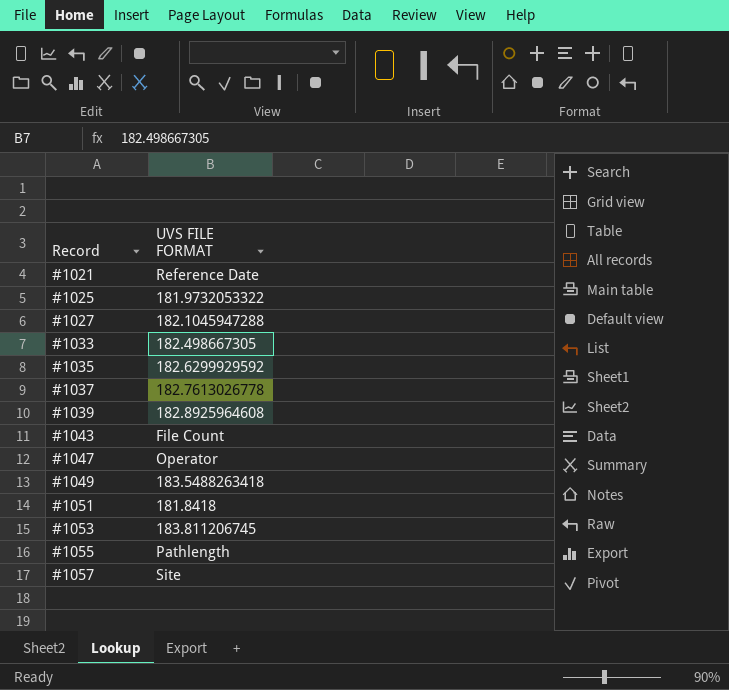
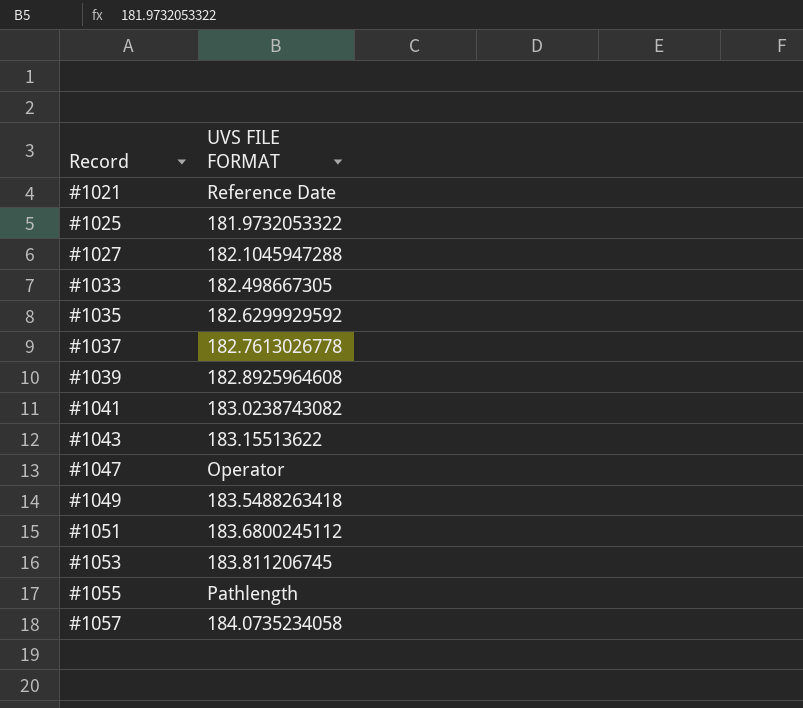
row #1041: none -> 183.0238743082
#1043 | UVS FILE FORMAT: File Count -> 183.15513622
#1051 | UVS FILE FORMAT: 181.8418 -> 183.6800245112
#1057 | UVS FILE FORMAT: Site -> 184.0735234058

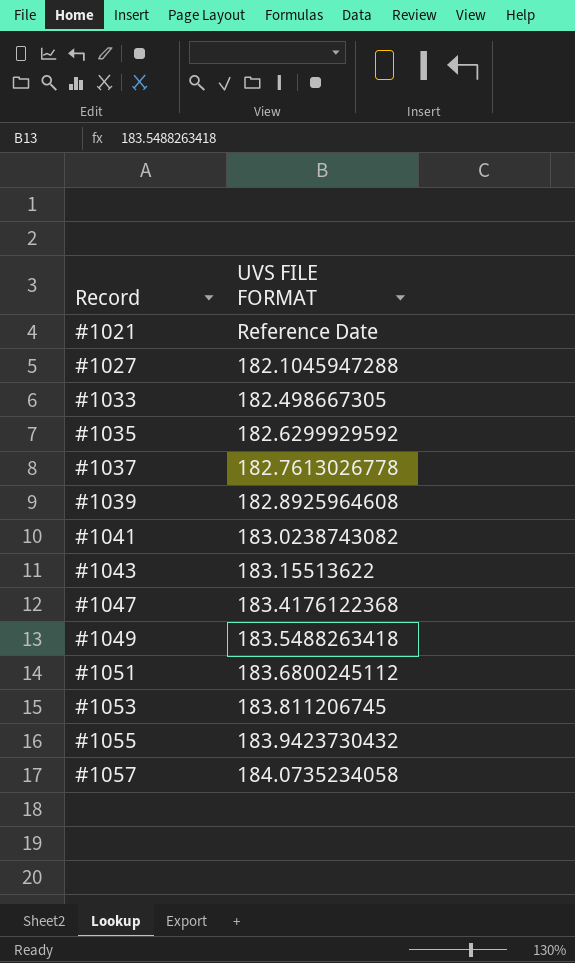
row #1025: 181.9732053322 -> none
#1047 | UVS FILE FORMAT: Operator -> 183.4176122368
#1055 | UVS FILE FORMAT: Pathlength -> 183.9423730432

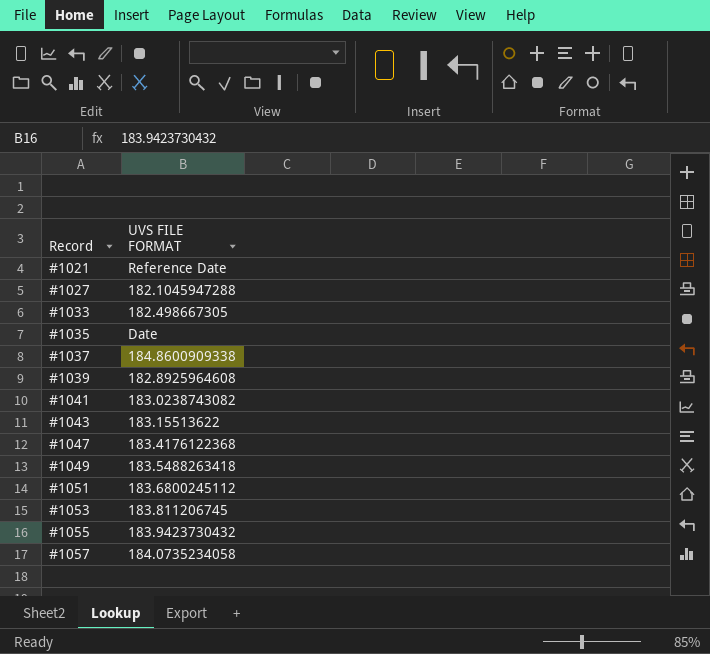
#1035 | UVS FILE FORMAT: 182.6299929592 -> Date
#1037 | UVS FILE FORMAT: 182.7613026778 -> 184.8600909338

